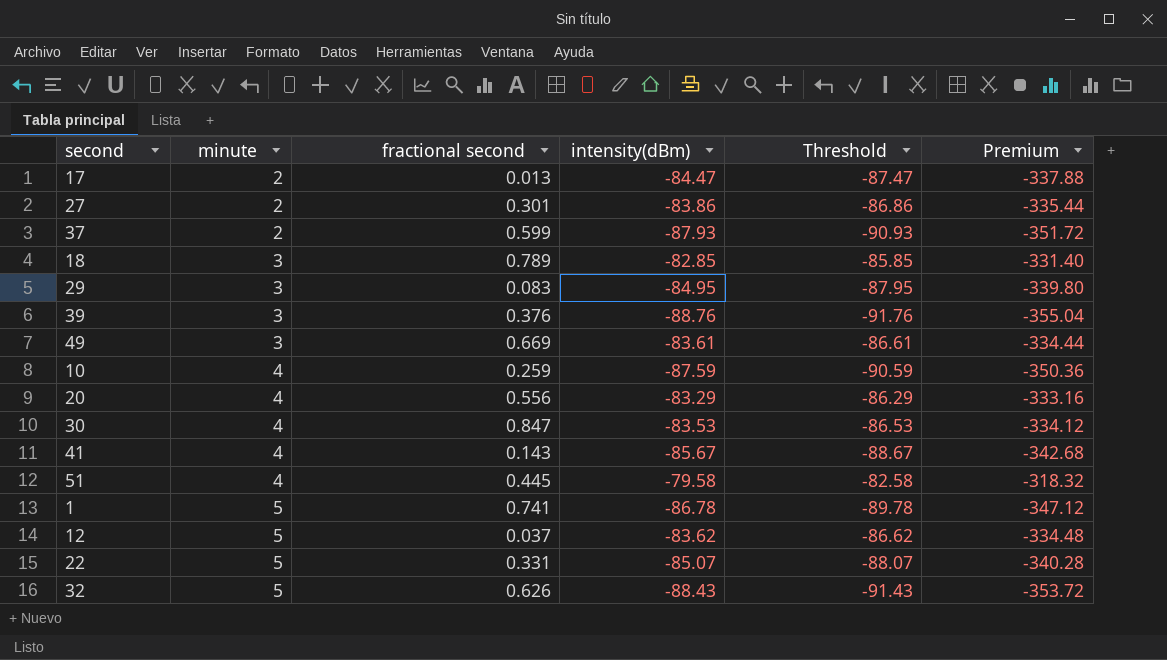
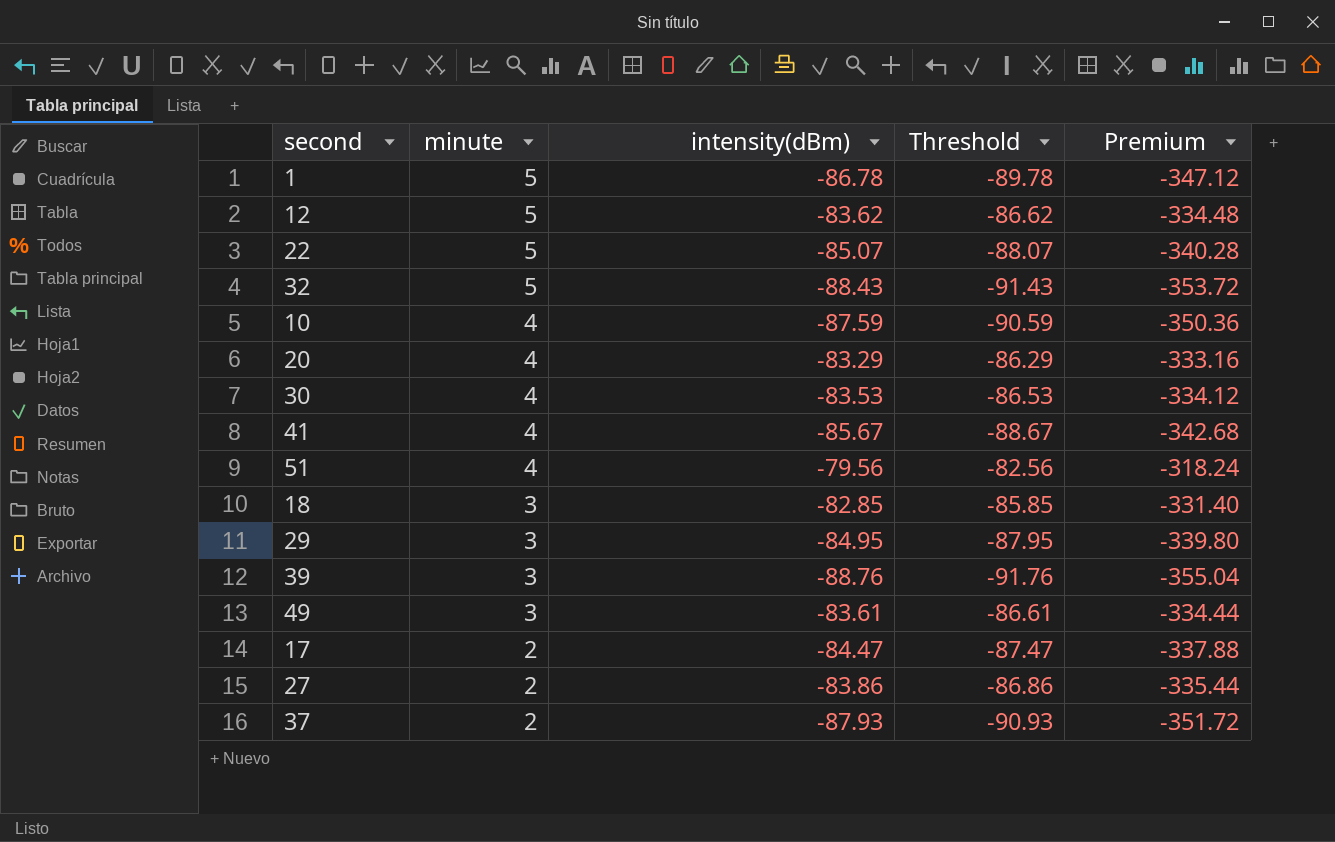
row order: minute ascending -> minute descending
column fractional second | position: 3 -> none
51 | intensity(dBm): -79.58 -> -79.56
51 | Threshold: -82.58 -> -82.56
51 | Premium: -318.32 -> -318.24

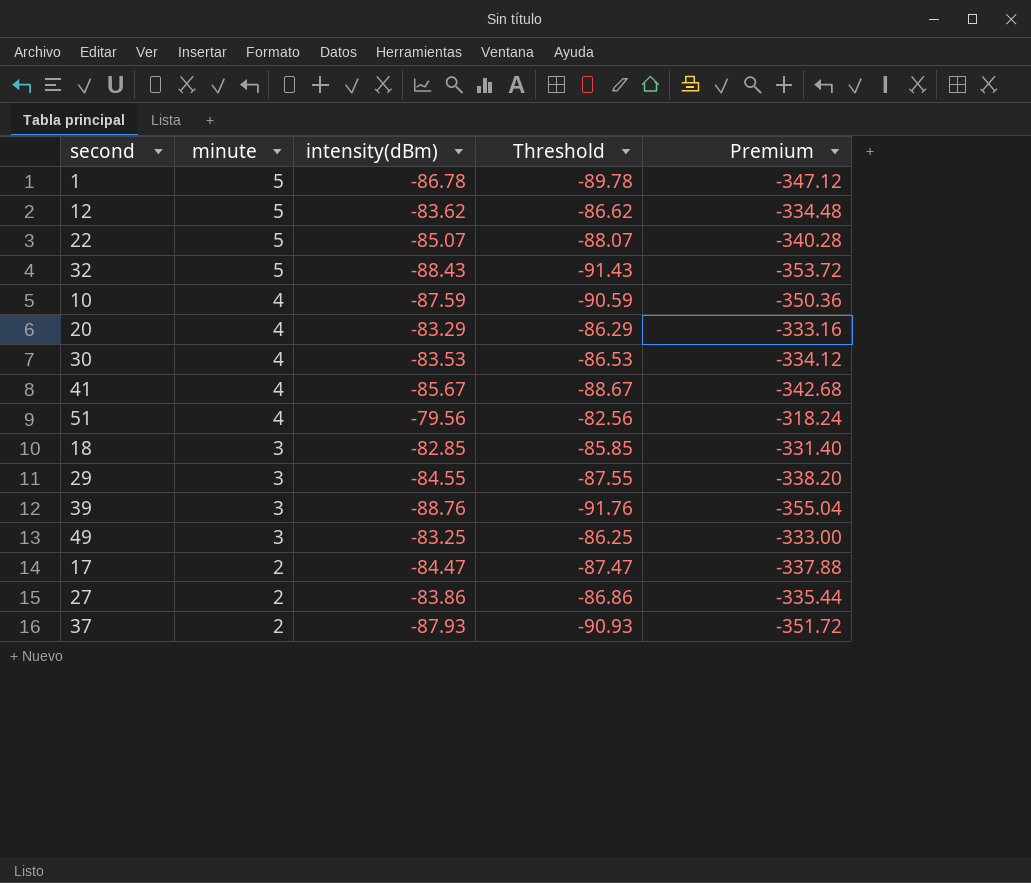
29 | intensity(dBm): -84.95 -> -84.55
29 | Threshold: -87.95 -> -87.55
29 | Premium: -339.80 -> -338.20
49 | intensity(dBm): -83.61 -> -83.25
49 | Threshold: -86.61 -> -86.25
49 | Premium: -334.44 -> -333.00

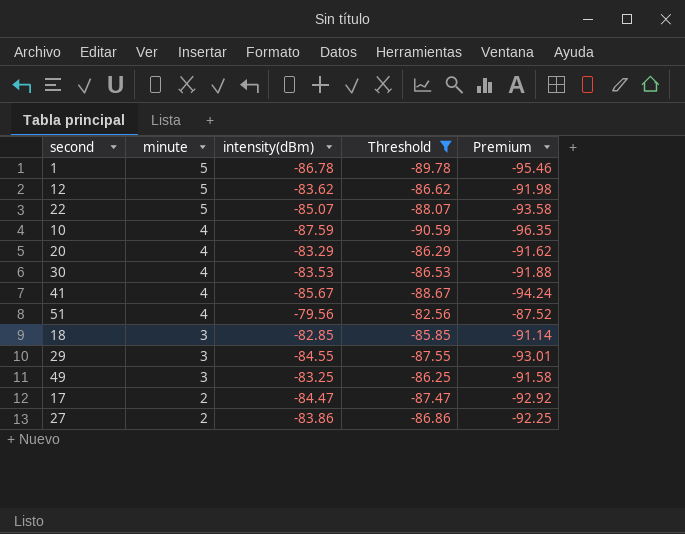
filter: none -> Threshold >= -90.59
column Premium | formula: [intensity(dBm)] * 4 -> [intensity(dBm)] * 1.1

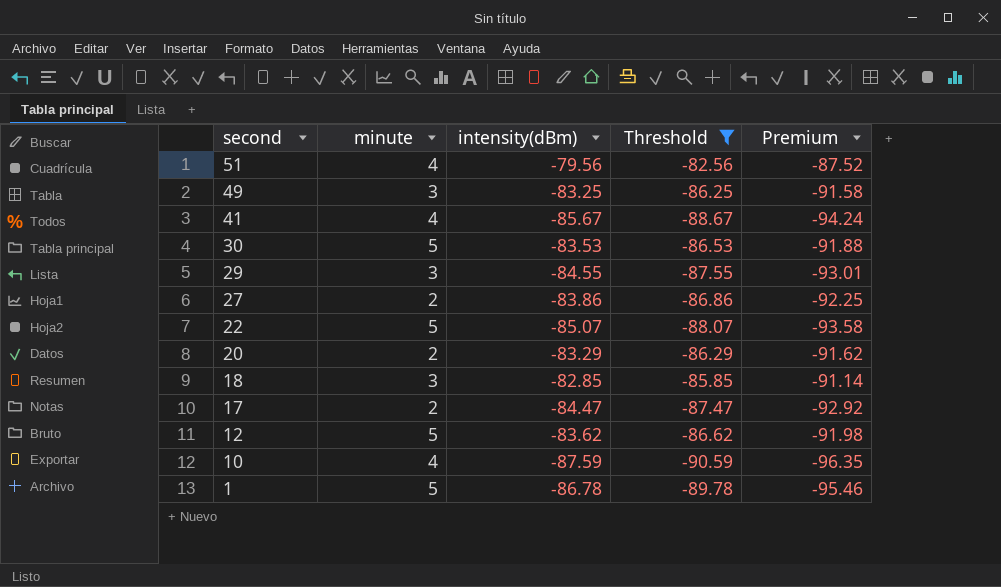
row order: minute descending -> second descending
30 | minute: 4 -> 5
20 | minute: 4 -> 2

